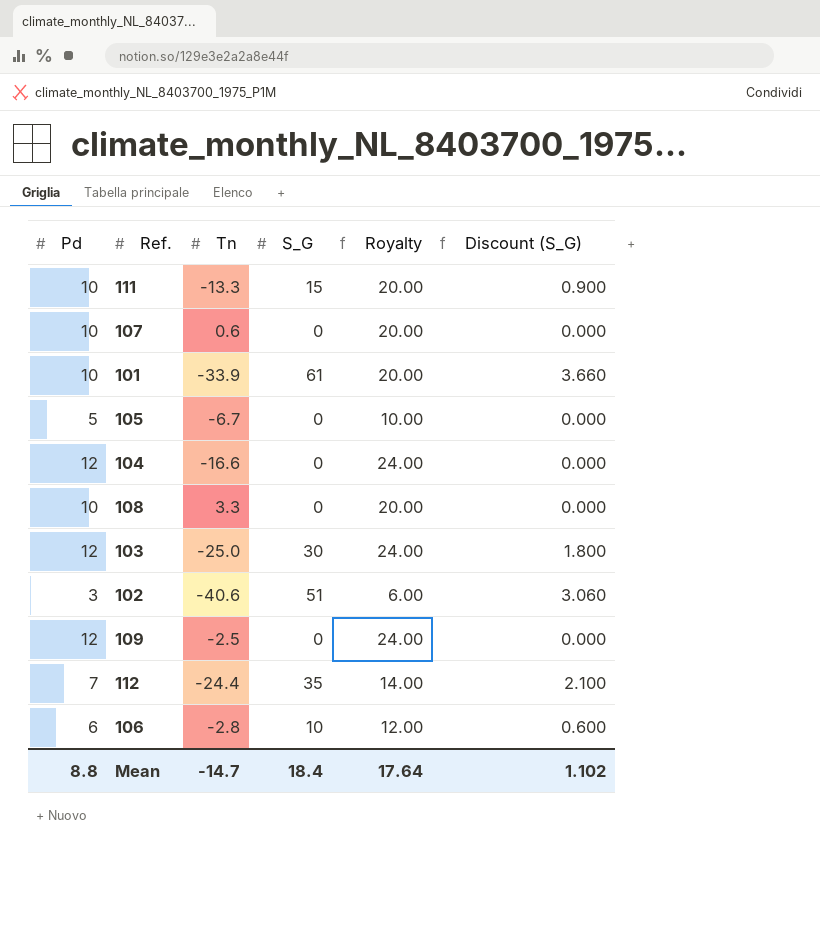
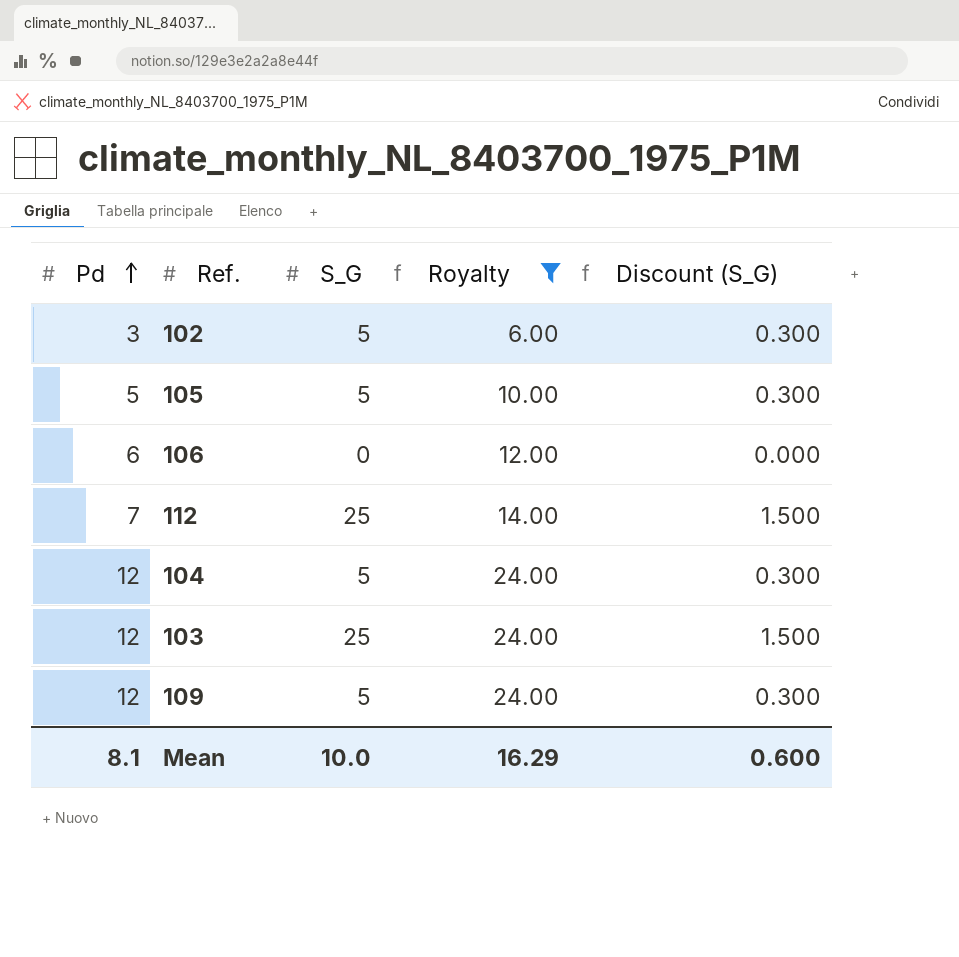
filter: none -> Royalty != 20.00
row order: none -> Pd ascending
column Tn | position: 3 -> none
102 | S_G: 51 -> 5
102 | Discount (S_G): 3.060 -> 0.300
105 | S_G: 0 -> 5
105 | Discount (S_G): 0.000 -> 0.300
106 | S_G: 10 -> 0
106 | Discount (S_G): 0.600 -> 0.000
112 | S_G: 35 -> 25
112 | Discount (S_G): 2.100 -> 1.500
104 | S_G: 0 -> 5
104 | Discount (S_G): 0.000 -> 0.300
103 | S_G: 30 -> 25
103 | Discount (S_G): 1.800 -> 1.500
109 | S_G: 0 -> 5
109 | Discount (S_G): 0.000 -> 0.300
Mean | Pd: 8.8 -> 8.1
Mean | S_G: 18.4 -> 10.0
Mean | Royalty: 17.64 -> 16.29
Mean | Discount (S_G): 1.102 -> 0.600

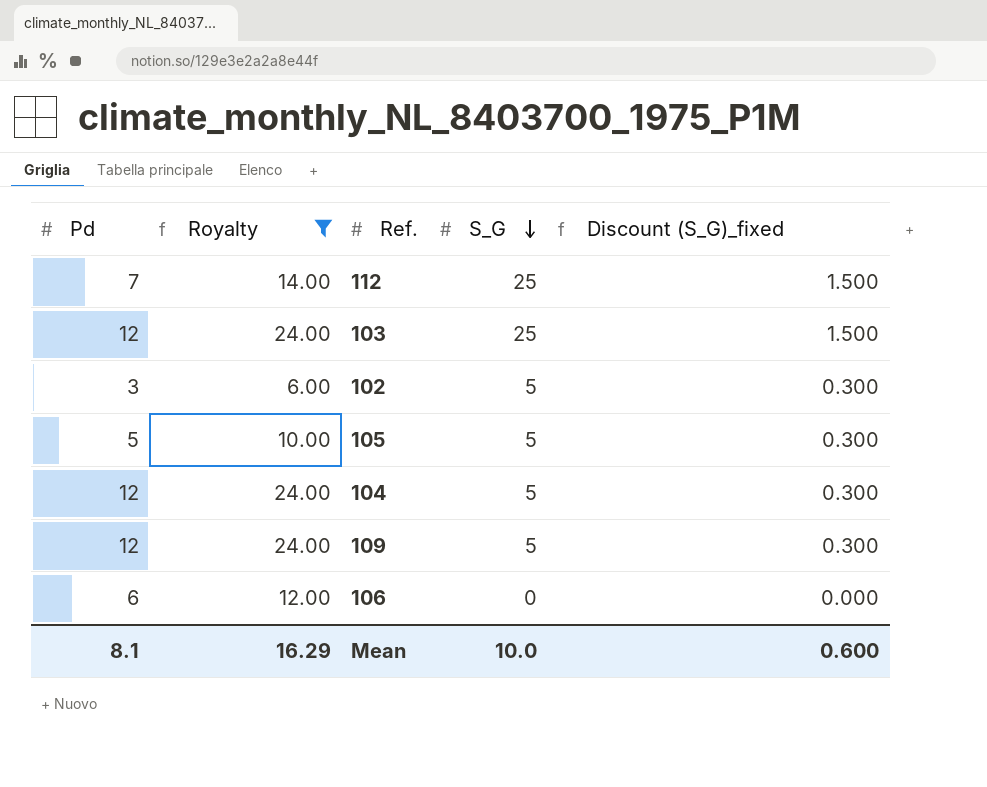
row order: Pd ascending -> S_G descending
column Royalty | position: 4 -> 2
column name: Discount (S_G) -> Discount (S_G)_fixed

